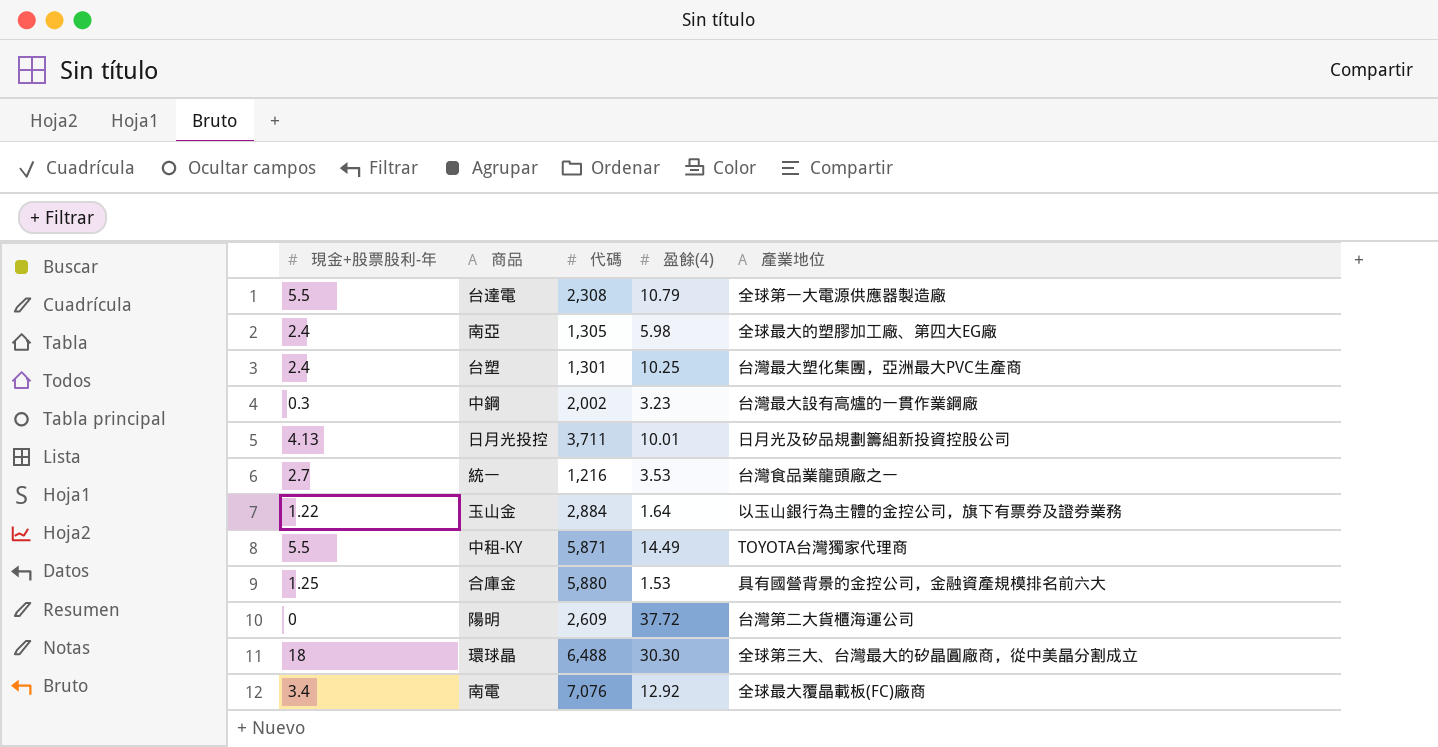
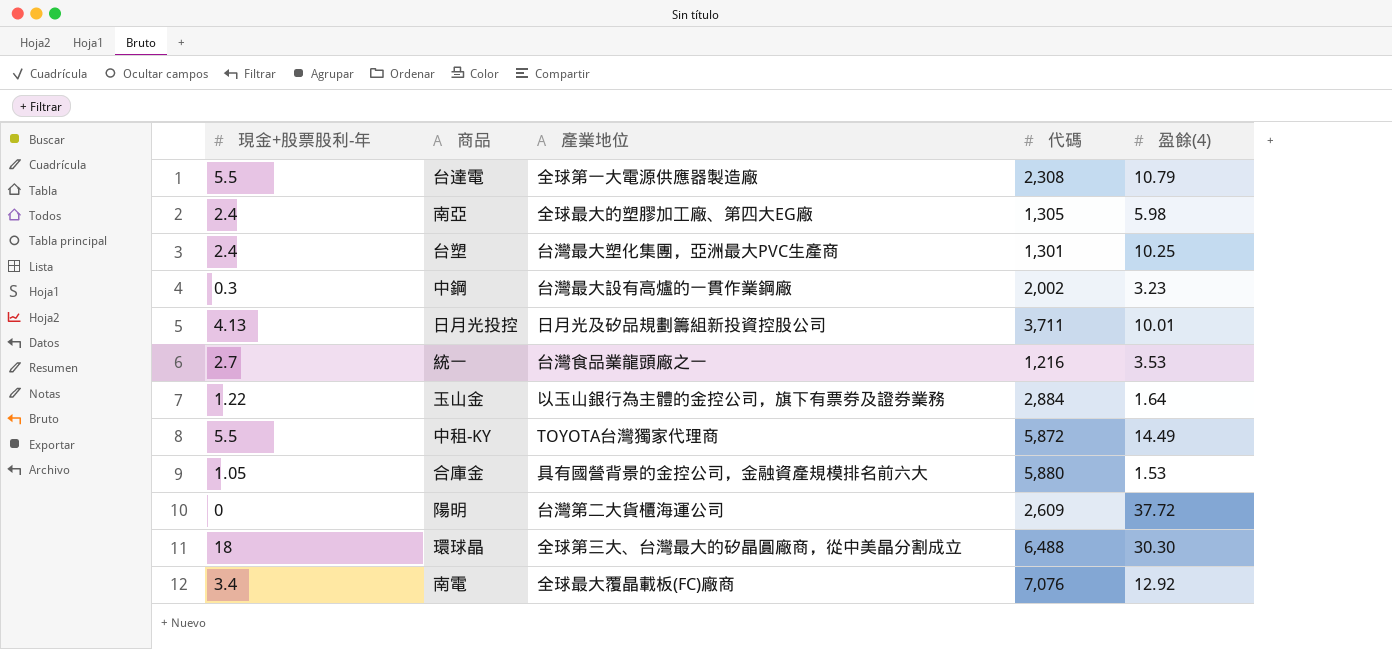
column 產業地位 | position: 5 -> 3
中租-KY | 代碼: 5,871 -> 5,872
合庫金 | 現金+股票股利-年: 1.25 -> 1.05

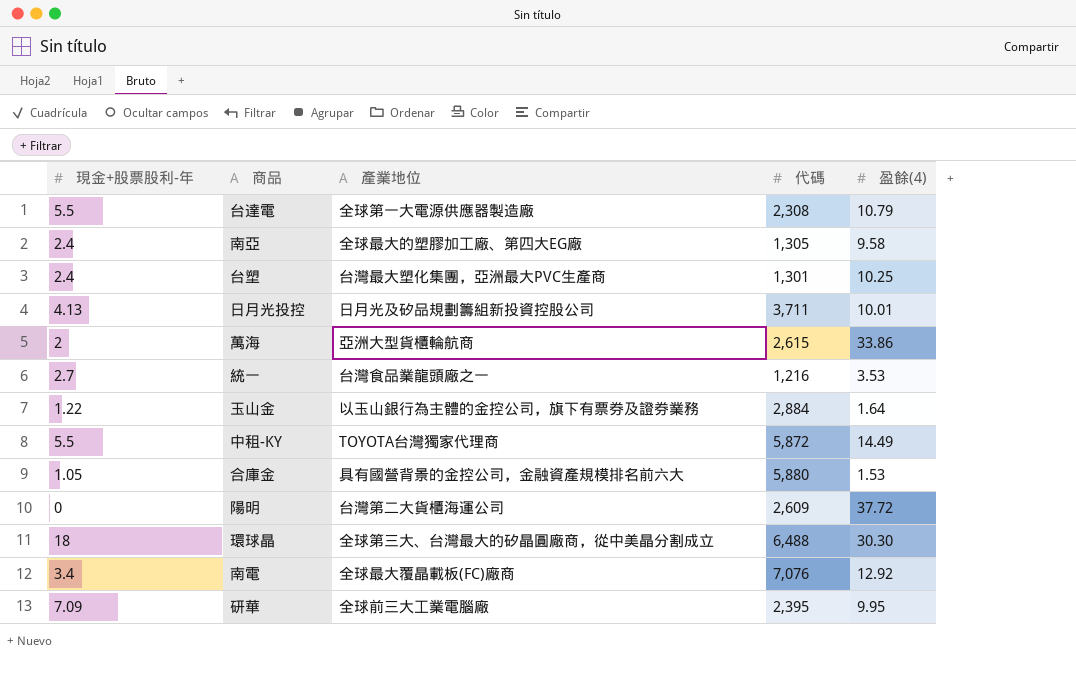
row 中鋼: 0.3 | 台灣最大設有高爐的一貫作業鋼廠 | 2,002 | 3.23 -> none
南亞 | 盈餘(4): 5.98 -> 9.58
row 萬海: none -> 2 | 亞洲大型貨櫃輪航商 | 2,615 | 33.86
row 研華: none -> 7.09 | 全球前三大工業電腦廠 | 2,395 | 9.95

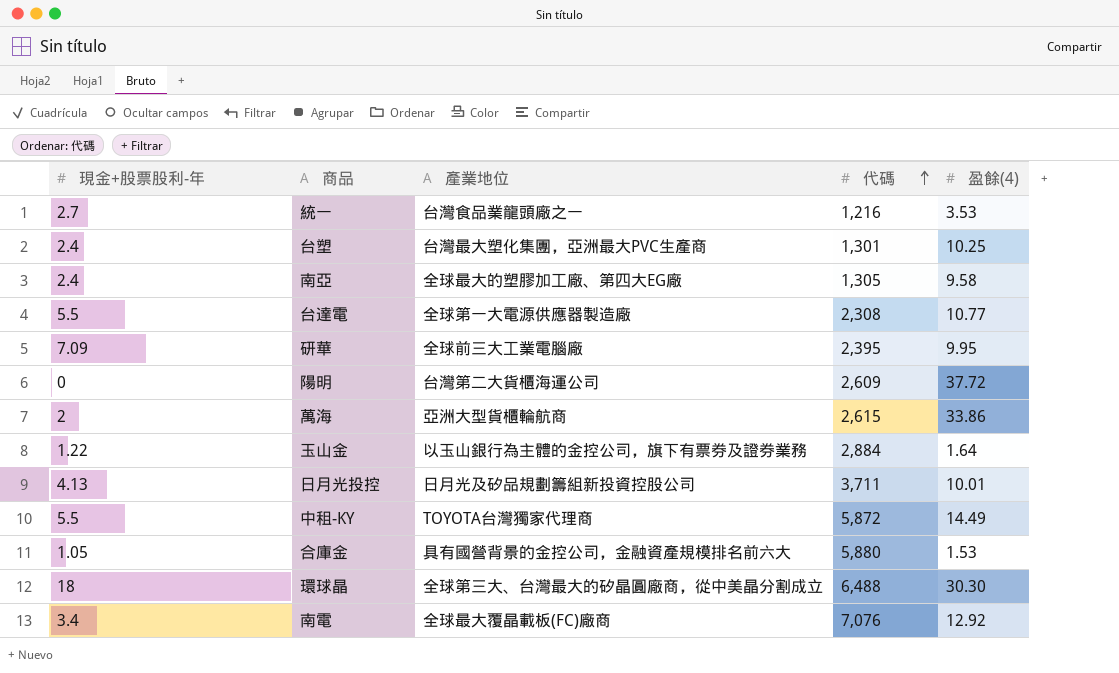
row order: none -> 代碼 ascending
台達電 | 盈餘(4): 10.79 -> 10.77

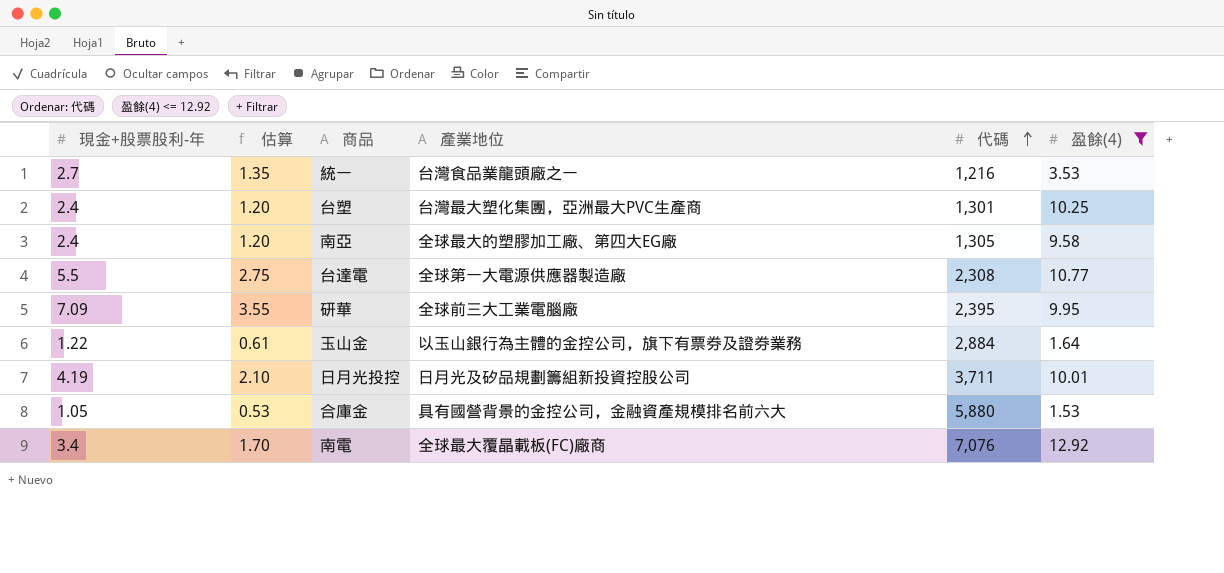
filter: none -> 盈餘(4) <= 12.92
column 估算 | formula: none -> [現金+股票股利-年] * 0.5
日月光投控 | 現金+股票股利-年: 4.13 -> 4.19

